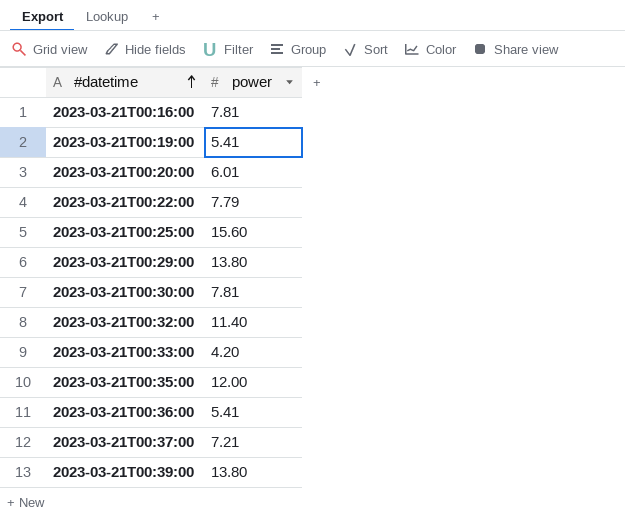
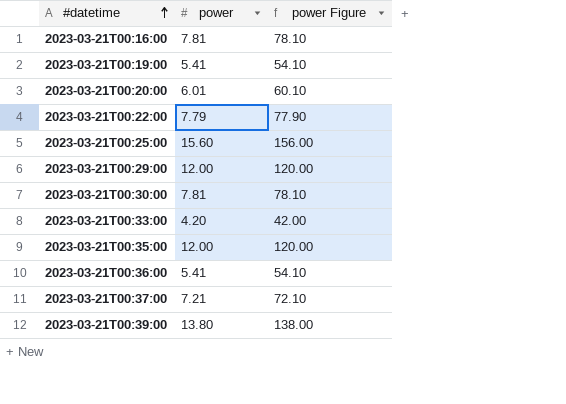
column power Figure | formula: none -> [power] * 10
row 2023-03-21T00:32:00: 11.40 -> none
2023-03-21T00:29:00 | power: 13.80 -> 12.00

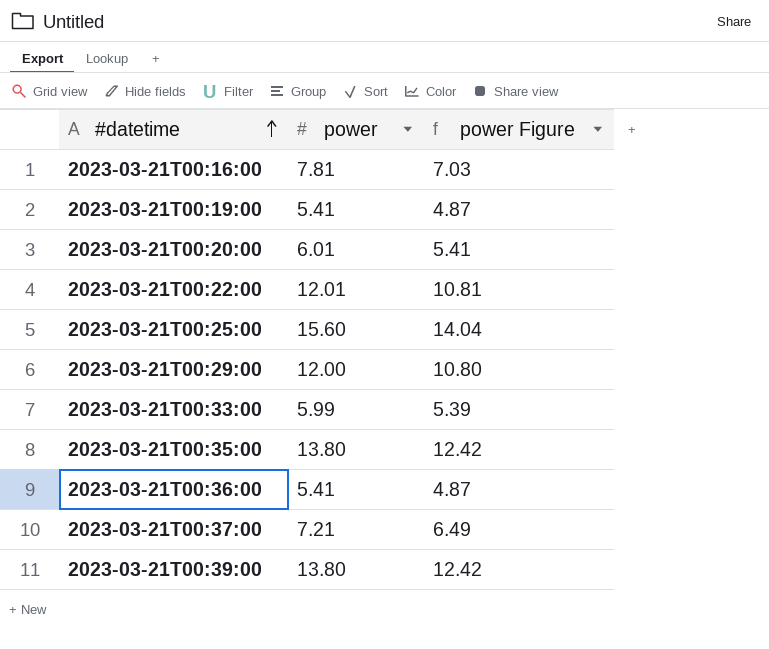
column power Figure | formula: [power] * 10 -> [power] * 0.9
row 2023-03-21T00:30:00: 7.81 | 78.10 -> none
2023-03-21T00:22:00 | power: 7.79 -> 12.01
2023-03-21T00:33:00 | power: 4.20 -> 5.99
2023-03-21T00:35:00 | power: 12.00 -> 13.80

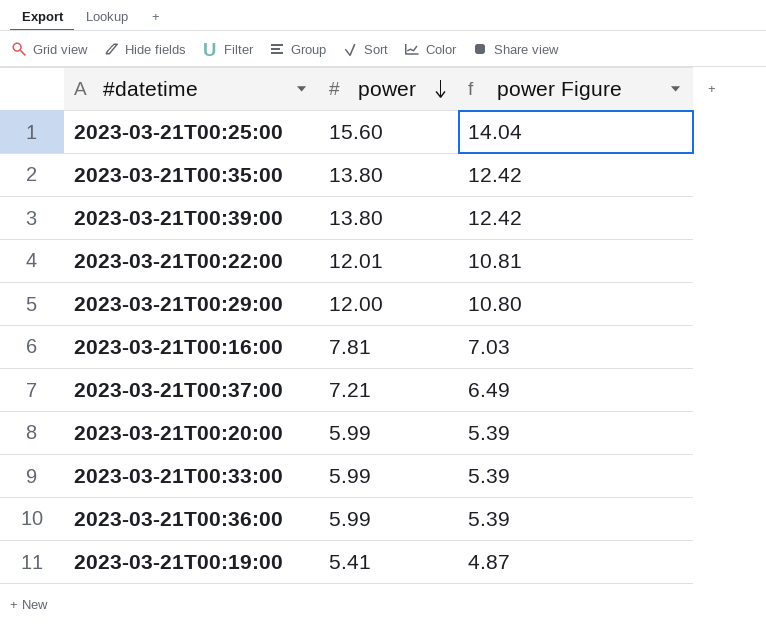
row order: #datetime ascending -> power descending
2023-03-21T00:20:00 | power: 6.01 -> 5.99
2023-03-21T00:20:00 | power Figure: 5.41 -> 5.39
2023-03-21T00:36:00 | power: 5.41 -> 5.99
2023-03-21T00:36:00 | power Figure: 4.87 -> 5.39

